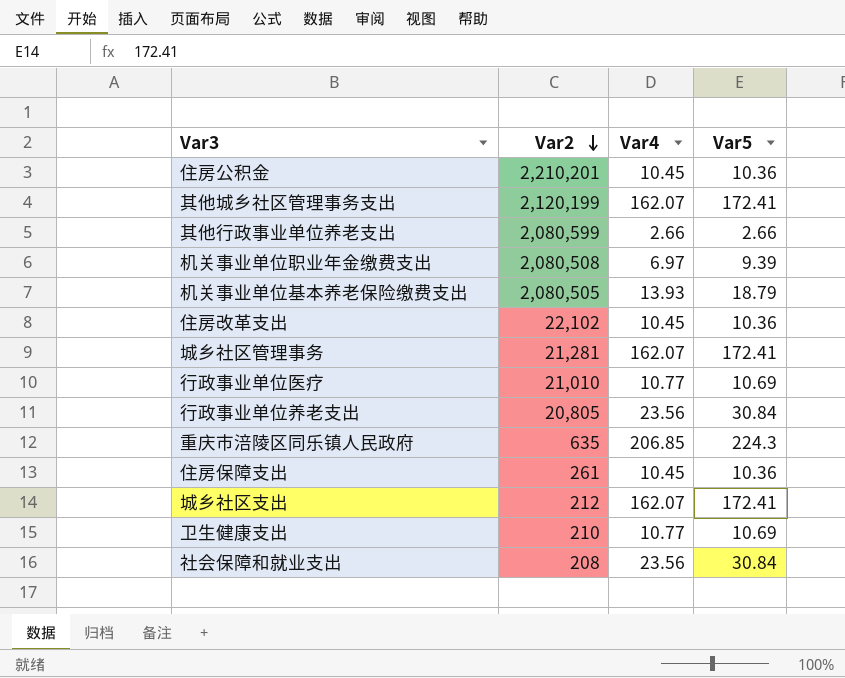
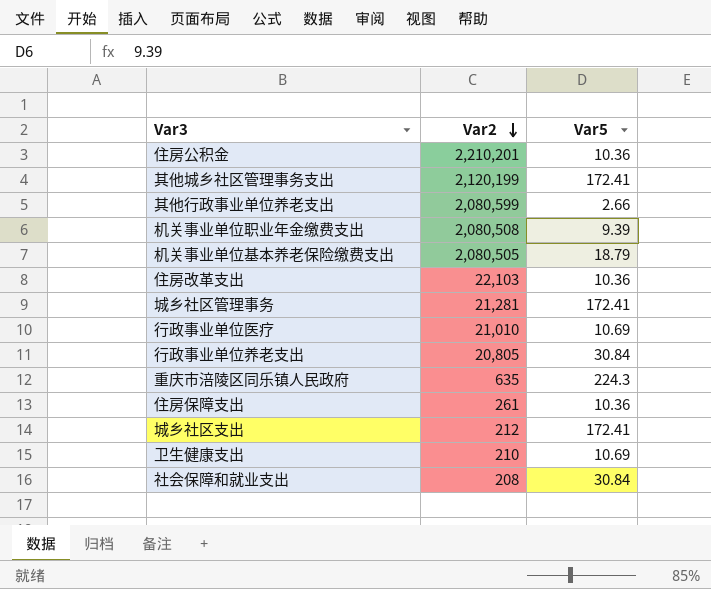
column Var4 | position: 3 -> none
住房改革支出 | Var2: 22,102 -> 22,103

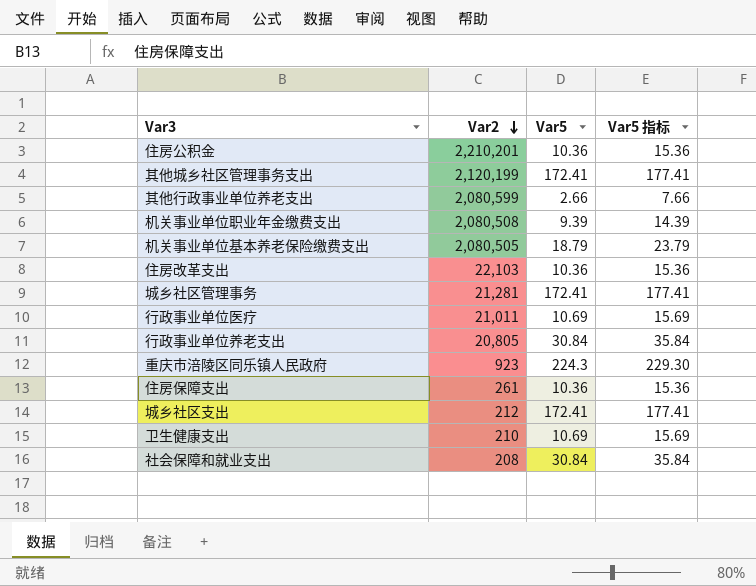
column Var5 指标 | formula: none -> [Var5] + 5
行政事业单位医疗 | Var2: 21,010 -> 21,011
重庆市涪陵区同乐镇人民政府 | Var2: 635 -> 923

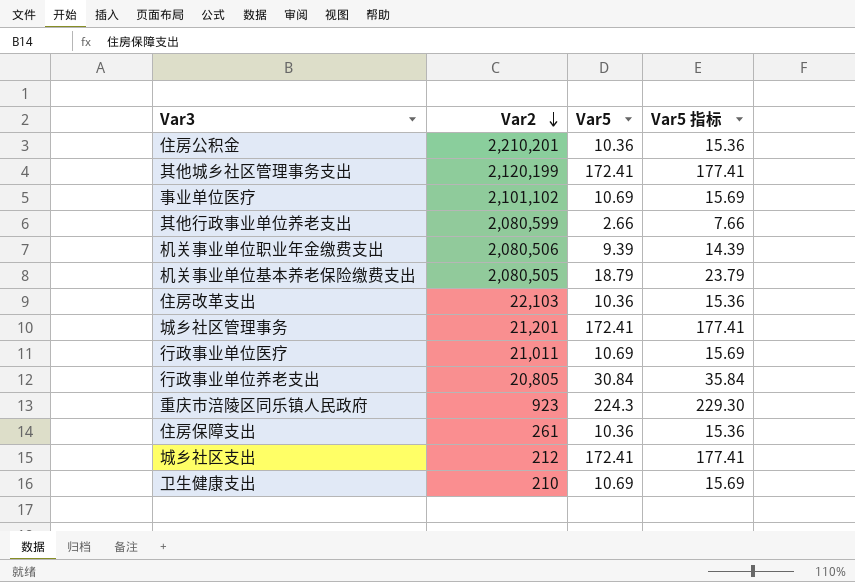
row 社会保障和就业支出: 208 | 30.84 | 35.84 -> none
row 事业单位医疗: none -> 2,101,102 | 10.69 | 15.69
机关事业单位职业年金缴费支出 | Var2: 2,080,508 -> 2,080,506
城乡社区管理事务 | Var2: 21,281 -> 21,201

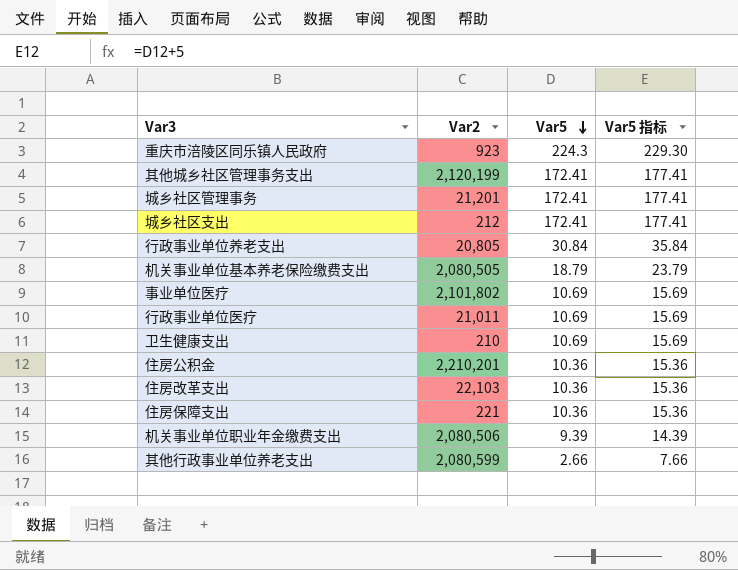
row order: Var2 descending -> Var5 descending
事业单位医疗 | Var2: 2,101,102 -> 2,101,802
住房保障支出 | Var2: 261 -> 221

